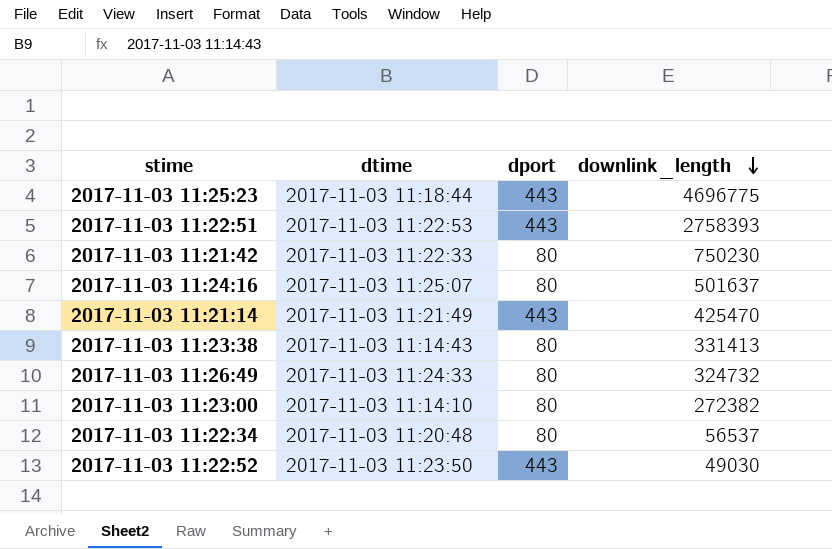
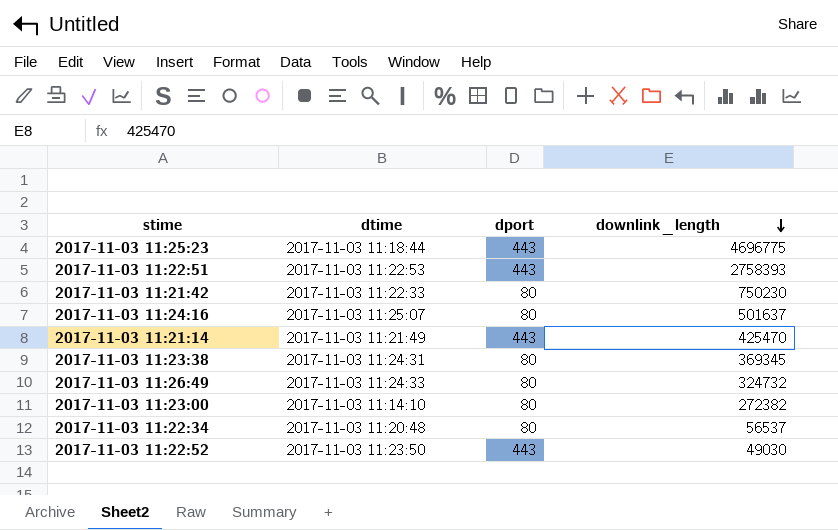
2017-11-03 11:23:38 | dtime: 2017-11-03 11:14:43 -> 2017-11-03 11:24:31
2017-11-03 11:23:38 | downlink_length: 331413 -> 369345

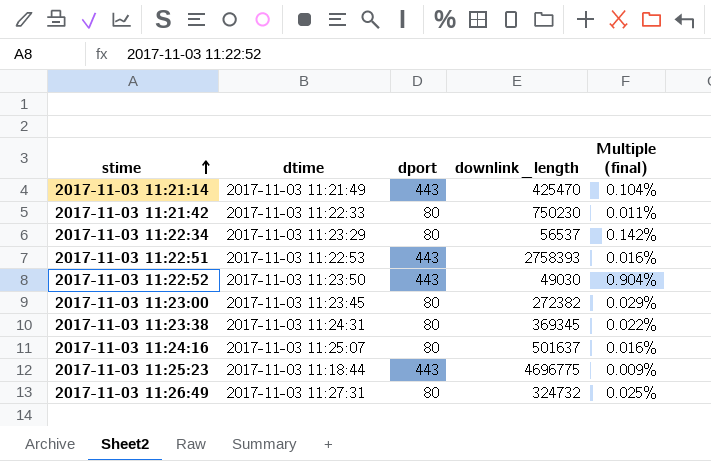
row order: downlink_length descending -> stime ascending
column Multiple (final) | formula: none -> [dport] / [downlink_length]
2017-11-03 11:22:34 | dtime: 2017-11-03 11:20:48 -> 2017-11-03 11:23:29
2017-11-03 11:23:00 | dtime: 2017-11-03 11:14:10 -> 2017-11-03 11:23:45
2017-11-03 11:26:49 | dtime: 2017-11-03 11:24:33 -> 2017-11-03 11:27:31

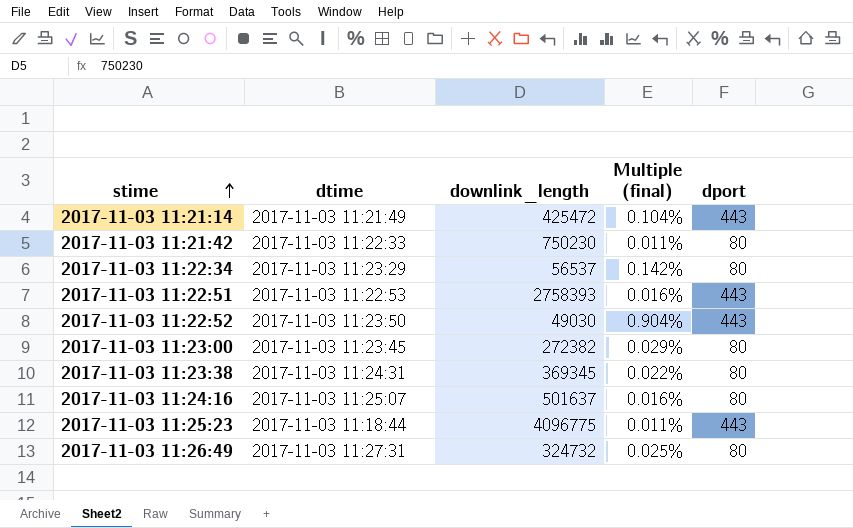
column dport | position: 3 -> 5
2017-11-03 11:21:14 | downlink_length: 425470 -> 425472
2017-11-03 11:25:23 | downlink_length: 4696775 -> 4096775
2017-11-03 11:25:23 | Multiple (final): 0.009% -> 0.011%

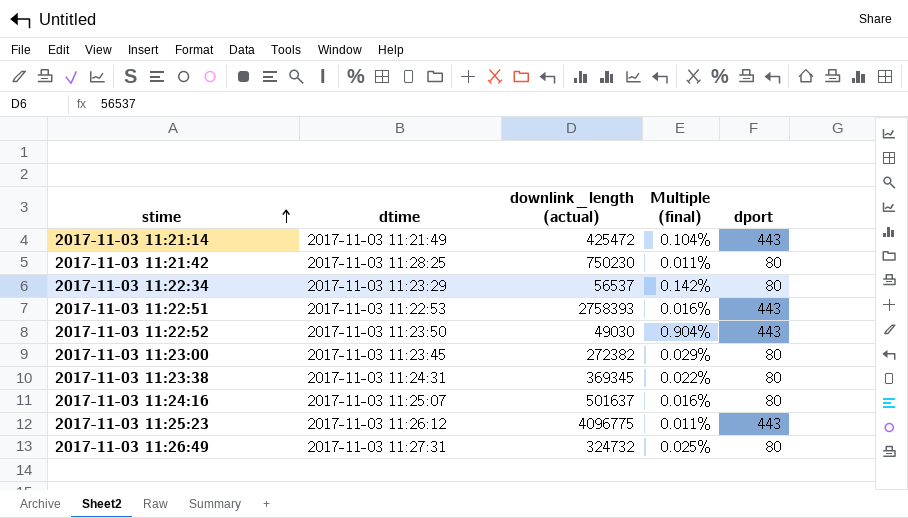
column name: downlink_length -> downlink_length (actual)
2017-11-03 11:21:42 | dtime: 2017-11-03 11:22:33 -> 2017-11-03 11:28:25
2017-11-03 11:25:23 | dtime: 2017-11-03 11:18:44 -> 2017-11-03 11:26:12

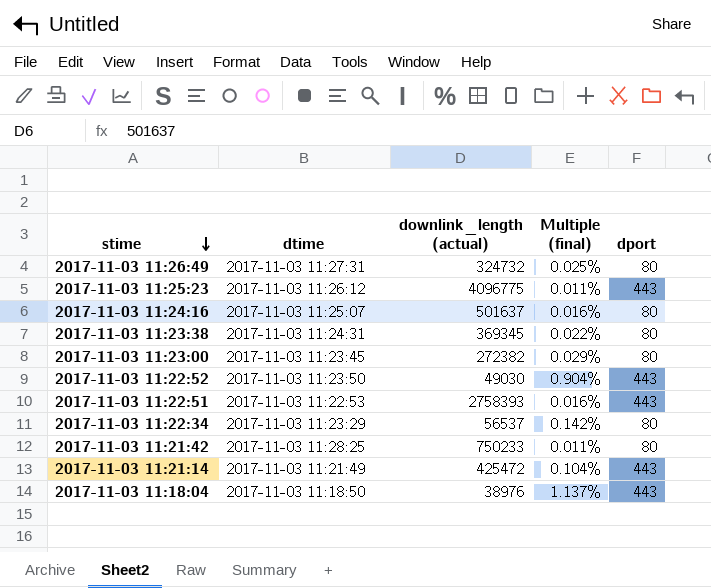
row order: stime ascending -> stime descending
2017-11-03 11:21:42 | downlink_length (actual): 750230 -> 750233
row 2017-11-03 11:18:04: none -> 2017-11-03 11:18:50 | 38976 | 1.137% | 443

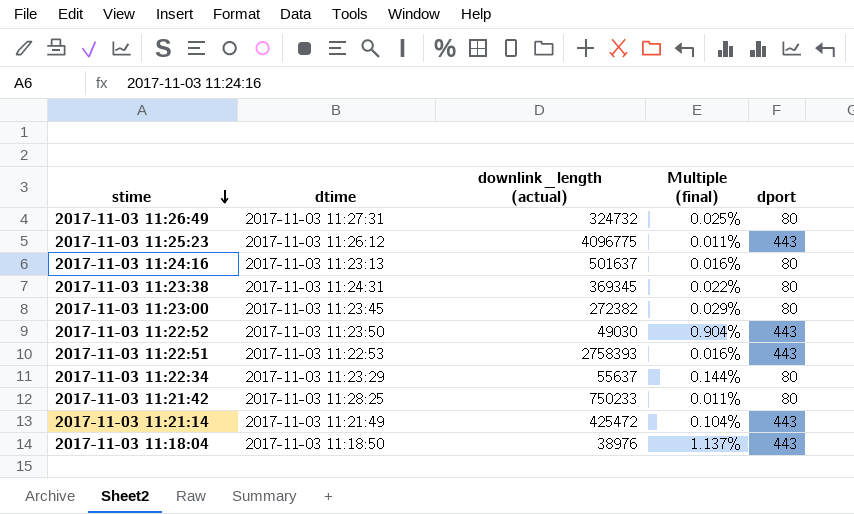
2017-11-03 11:24:16 | dtime: 2017-11-03 11:25:07 -> 2017-11-03 11:23:13
2017-11-03 11:22:34 | downlink_length (actual): 56537 -> 55637
2017-11-03 11:22:34 | Multiple (final): 0.142% -> 0.144%

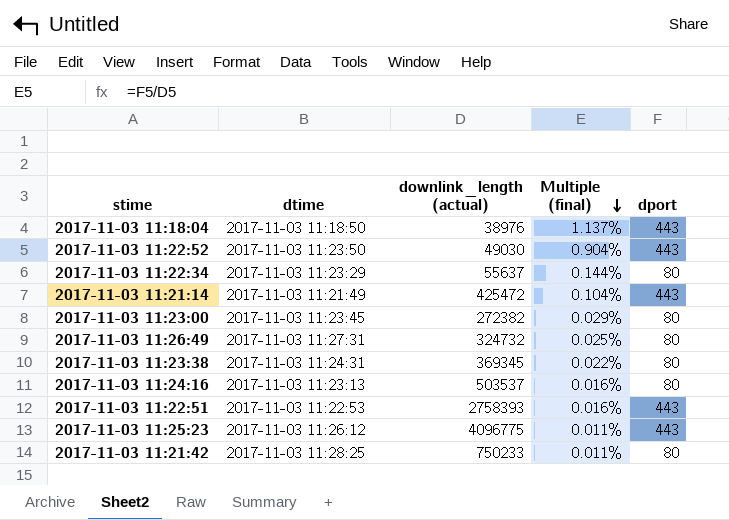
row order: stime descending -> Multiple (final) descending
2017-11-03 11:24:16 | downlink_length (actual): 501637 -> 503537

